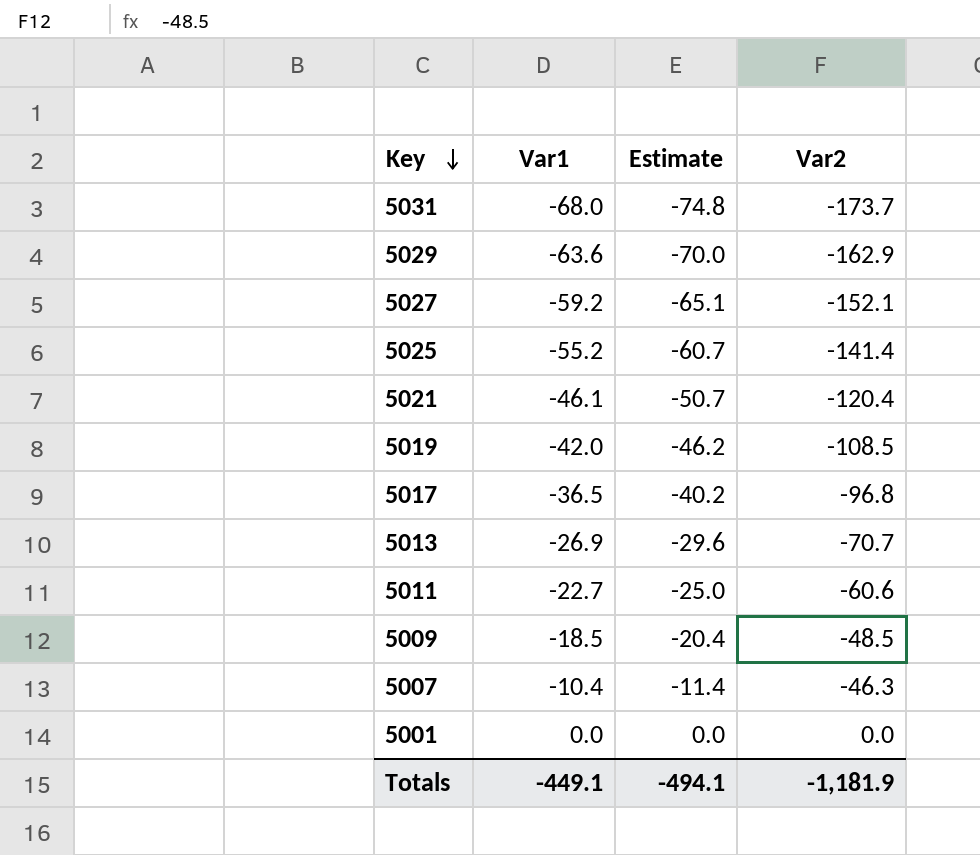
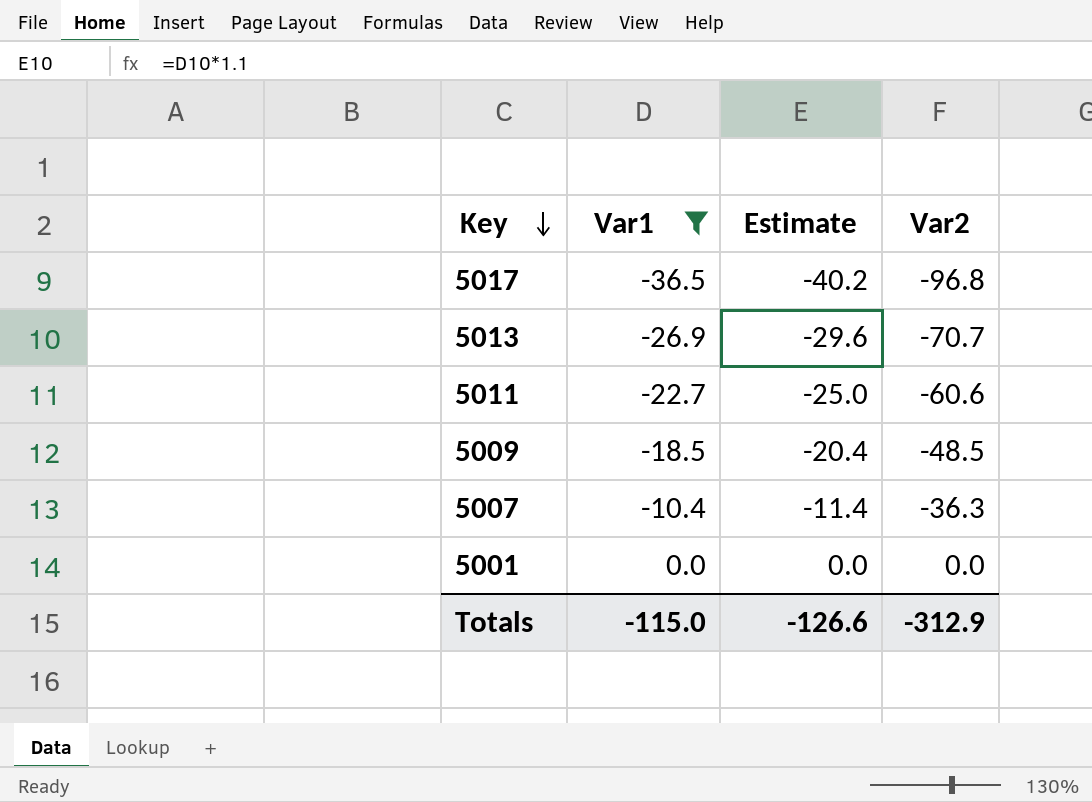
filter: none -> Var1 >= -36.5
5007 | Var2: -46.3 -> -36.3
Totals | Var1: -449.1 -> -115.0
Totals | Estimate: -494.1 -> -126.6
Totals | Var2: -1,181.9 -> -312.9

